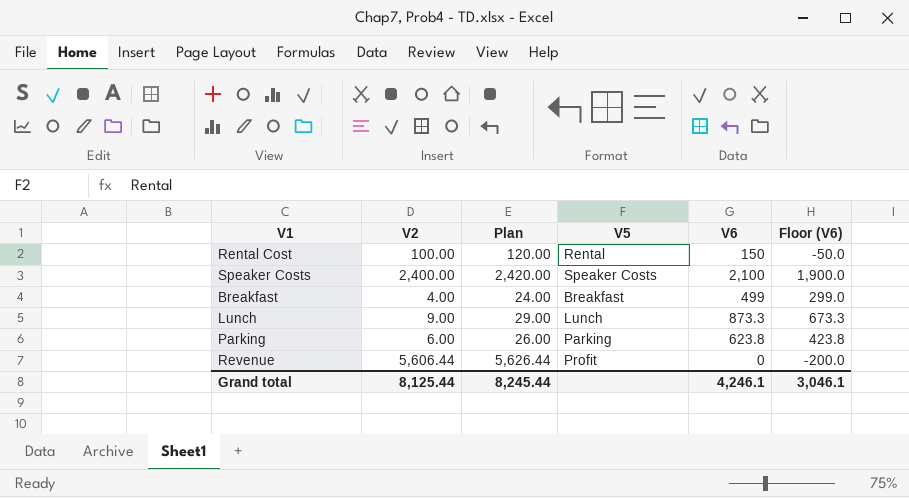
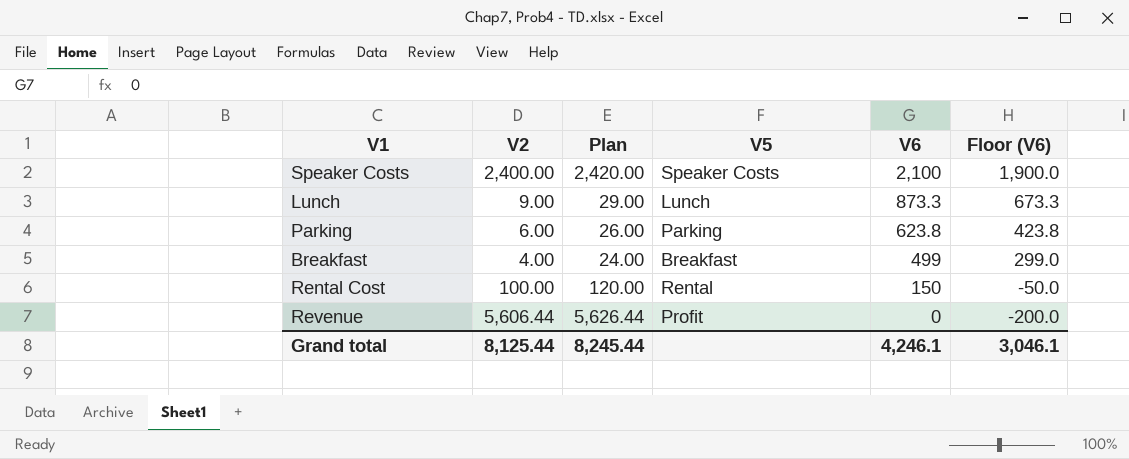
row order: none -> V6 descending

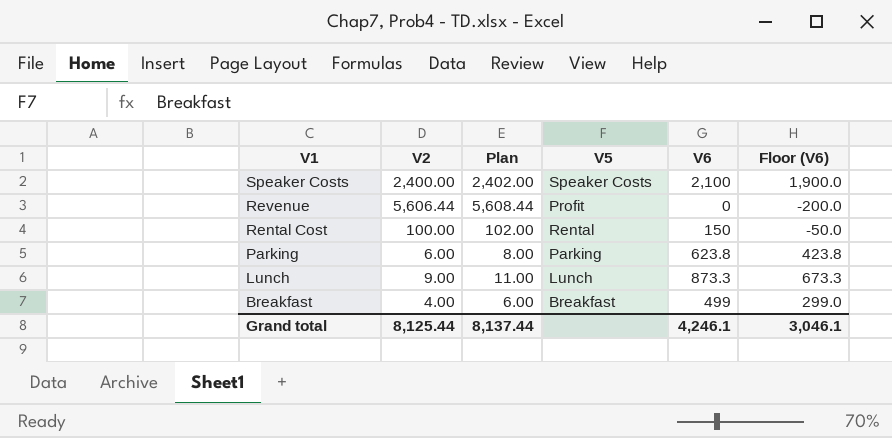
row order: V6 descending -> V1 descending
column Plan | formula: [V2] + 20 -> [V2] + 2
Grand total | Plan: 8,245.44 -> 8,137.44

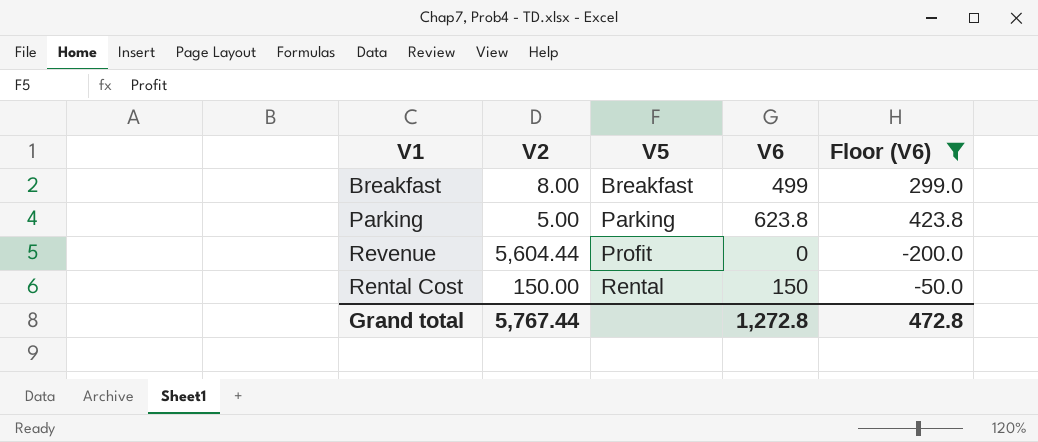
filter: none -> Floor (V6) <= 423.8
row order: V1 descending -> V5 ascending
column Plan | formula: [V2] + 2 -> none
Breakfast | V2: 4.00 -> 8.00
Parking | V2: 6.00 -> 5.00
Revenue | V2: 5,606.44 -> 5,604.44
Rental Cost | V2: 100.00 -> 150.00
Grand total | V2: 8,125.44 -> 5,767.44
Grand total | V6: 4,246.1 -> 1,272.8
Grand total | Floor (V6): 3,046.1 -> 472.8

